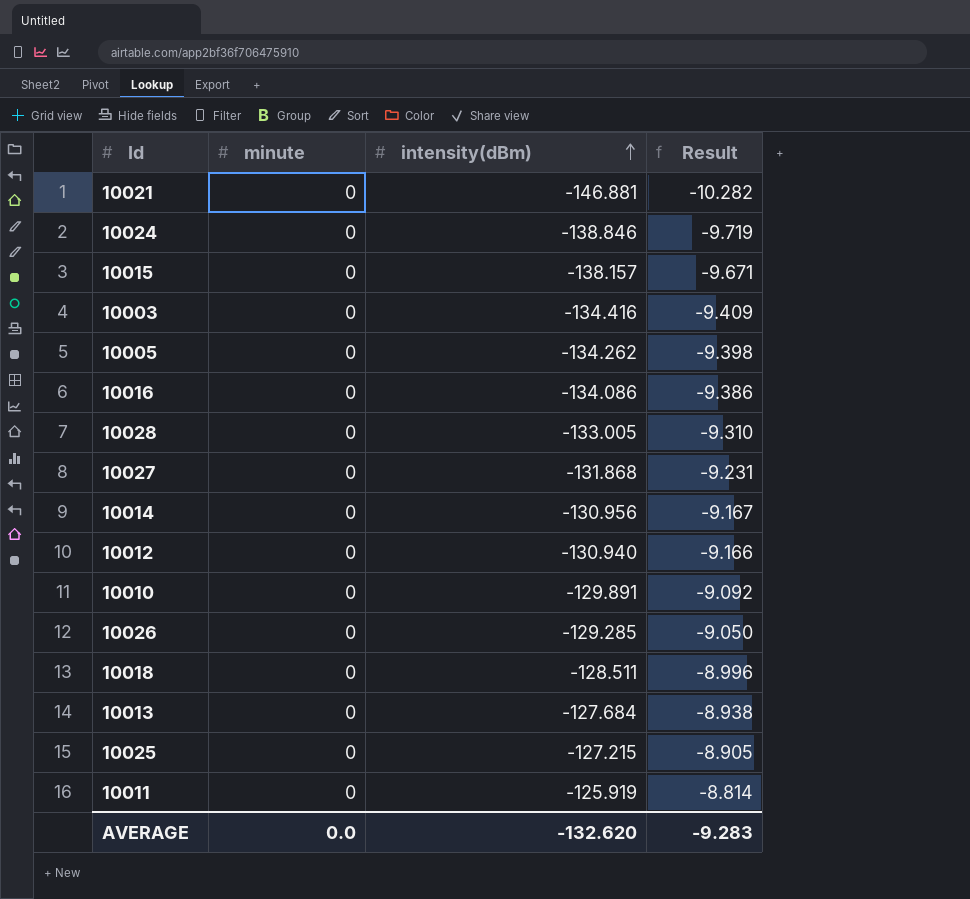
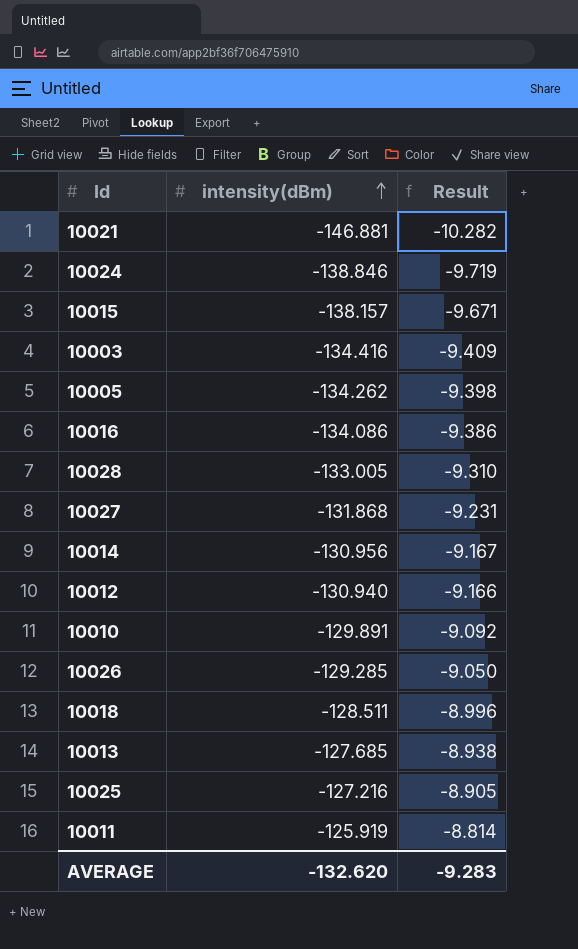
column minute | position: 2 -> none
10013 | intensity(dBm): -127.684 -> -127.685
10025 | intensity(dBm): -127.215 -> -127.216

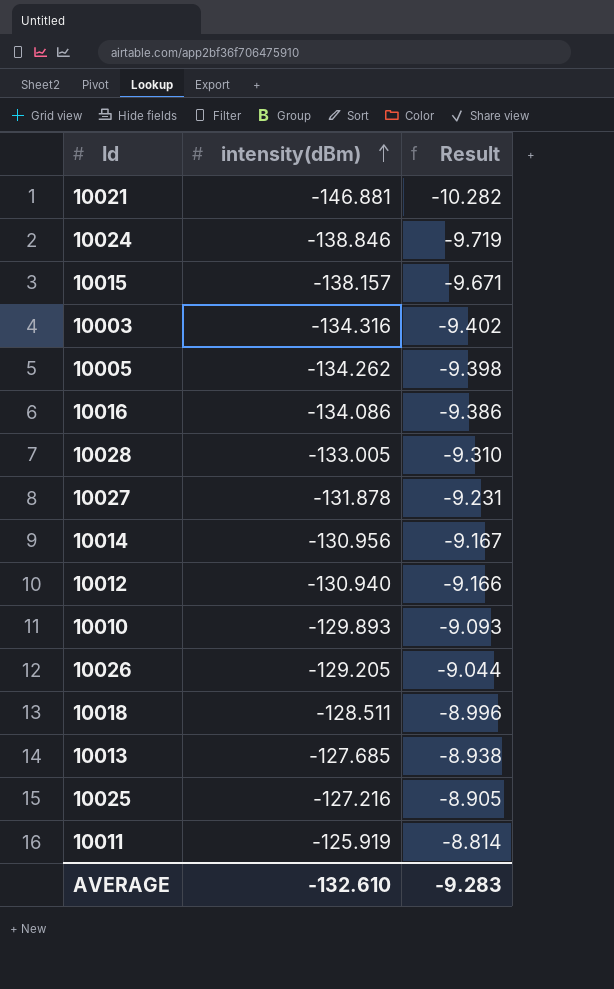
10003 | intensity(dBm): -134.416 -> -134.316
10003 | Result: -9.409 -> -9.402
10027 | intensity(dBm): -131.868 -> -131.878
10010 | intensity(dBm): -129.891 -> -129.893
10010 | Result: -9.092 -> -9.093
10026 | intensity(dBm): -129.285 -> -129.205
10026 | Result: -9.050 -> -9.044
AVERAGE | intensity(dBm): -132.620 -> -132.610

